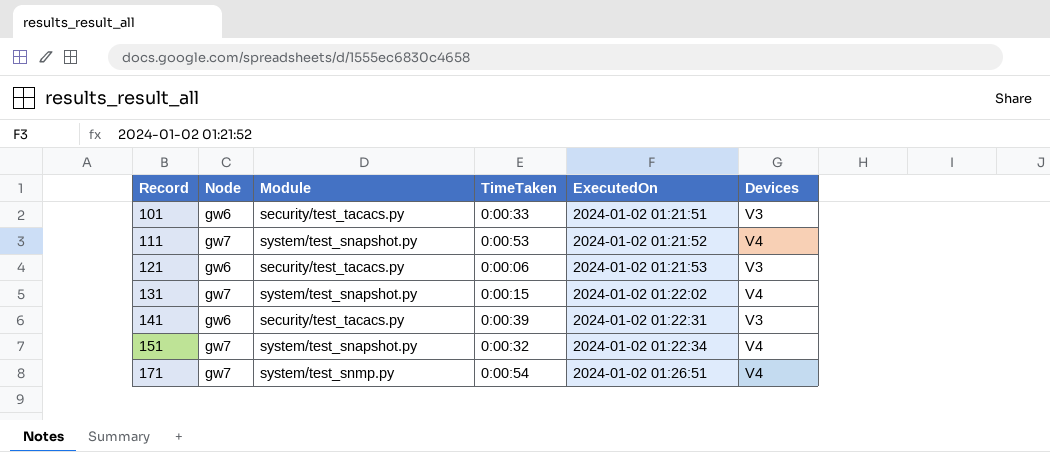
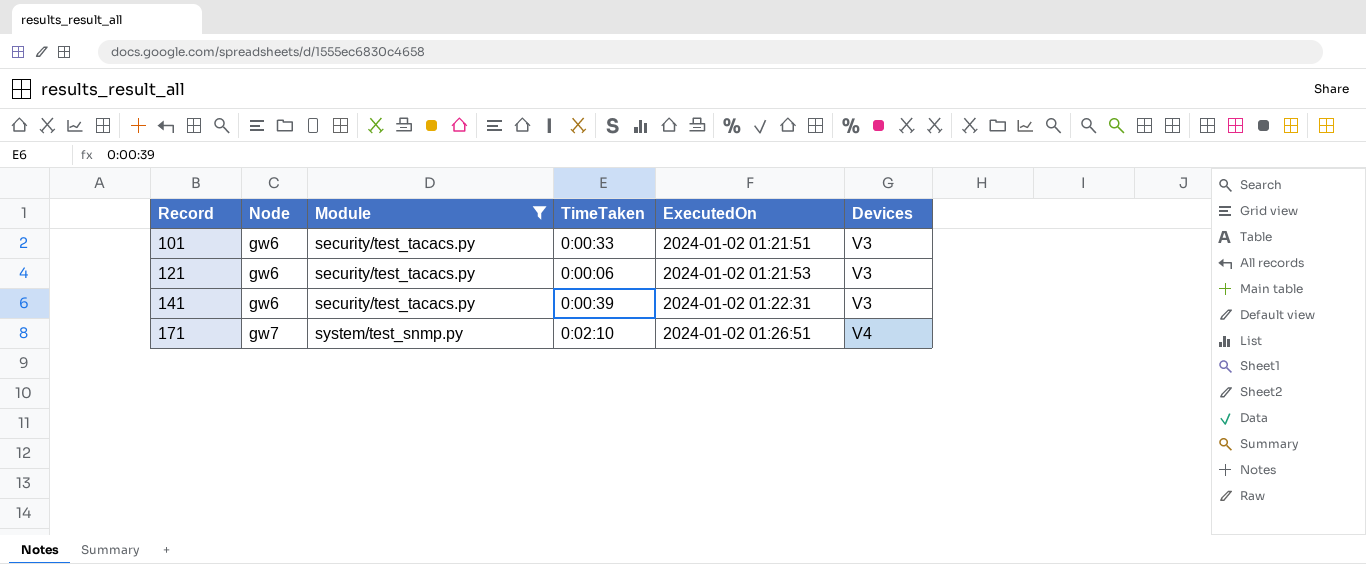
filter: none -> Module != system/test_snapshot.py
171 | TimeTaken: 0:00:54 -> 0:02:10

